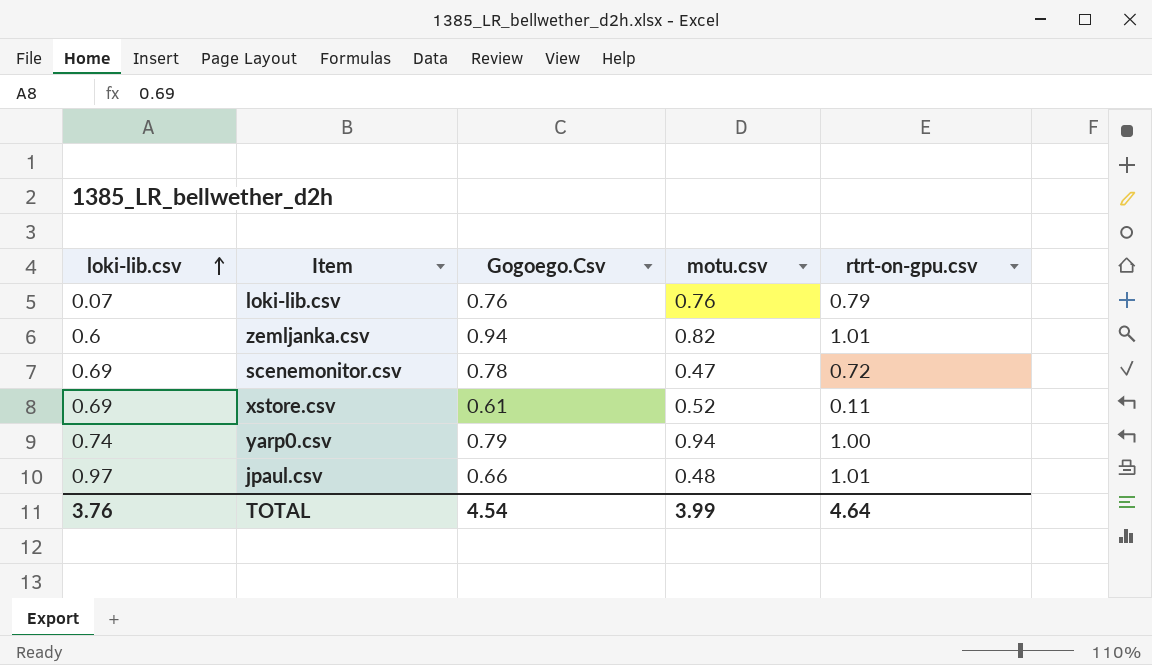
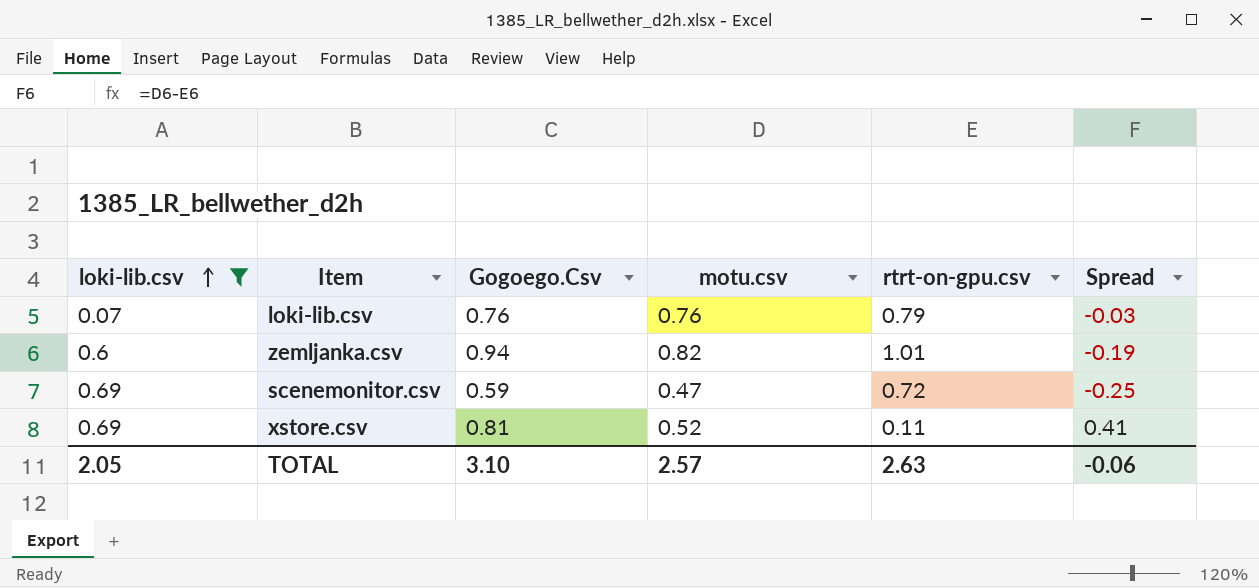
filter: none -> loki-lib.csv <= 0.69
column Spread | formula: none -> [motu.csv] - [rtrt-on-gpu.csv]
scenemonitor.csv | Gogoego.Csv: 0.78 -> 0.59
xstore.csv | Gogoego.Csv: 0.61 -> 0.81
TOTAL | loki-lib.csv: 3.76 -> 2.05
TOTAL | Gogoego.Csv: 4.54 -> 3.10
TOTAL | motu.csv: 3.99 -> 2.57
TOTAL | rtrt-on-gpu.csv: 4.64 -> 2.63

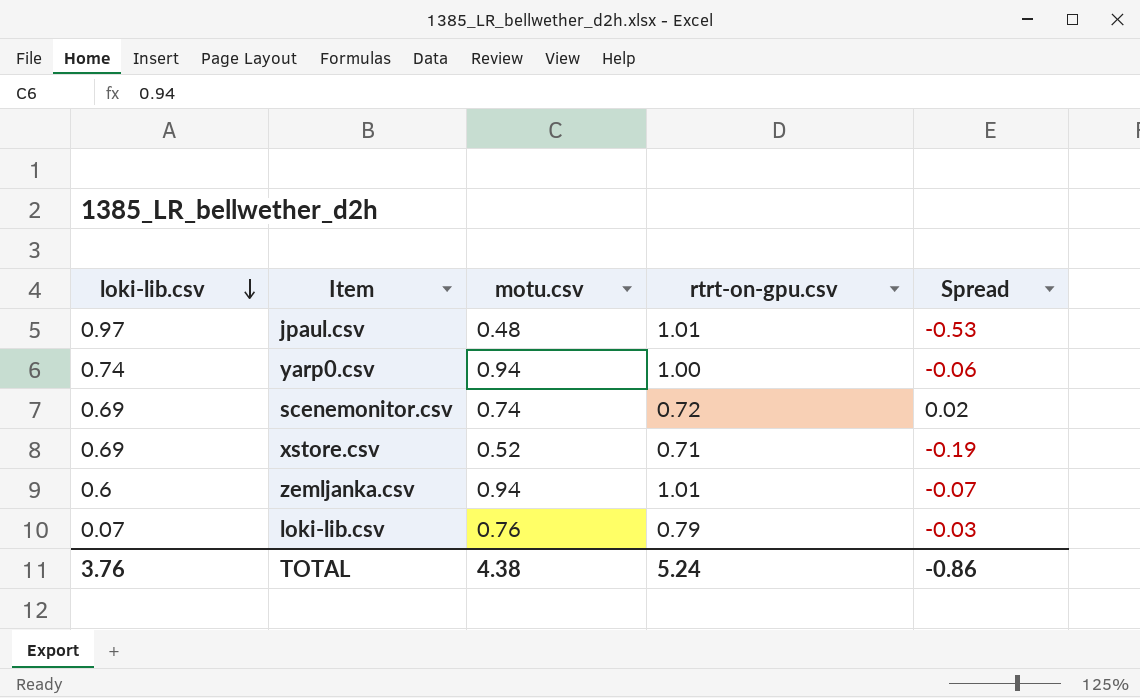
filter: loki-lib.csv <= 0.69 -> none
row order: loki-lib.csv ascending -> loki-lib.csv descending
column Gogoego.Csv | position: 3 -> none
scenemonitor.csv | motu.csv: 0.47 -> 0.74
scenemonitor.csv | Spread: -0.25 -> 0.02
xstore.csv | rtrt-on-gpu.csv: 0.11 -> 0.71
xstore.csv | Spread: 0.41 -> -0.19
zemljanka.csv | motu.csv: 0.82 -> 0.94
zemljanka.csv | Spread: -0.19 -> -0.07
TOTAL | loki-lib.csv: 2.05 -> 3.76
TOTAL | motu.csv: 2.57 -> 4.38
TOTAL | rtrt-on-gpu.csv: 2.63 -> 5.24
TOTAL | Spread: -0.06 -> -0.86

